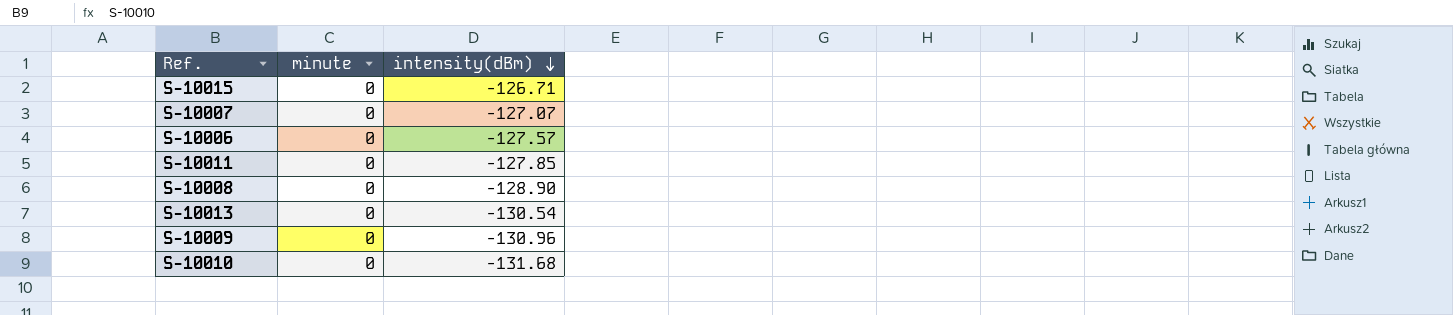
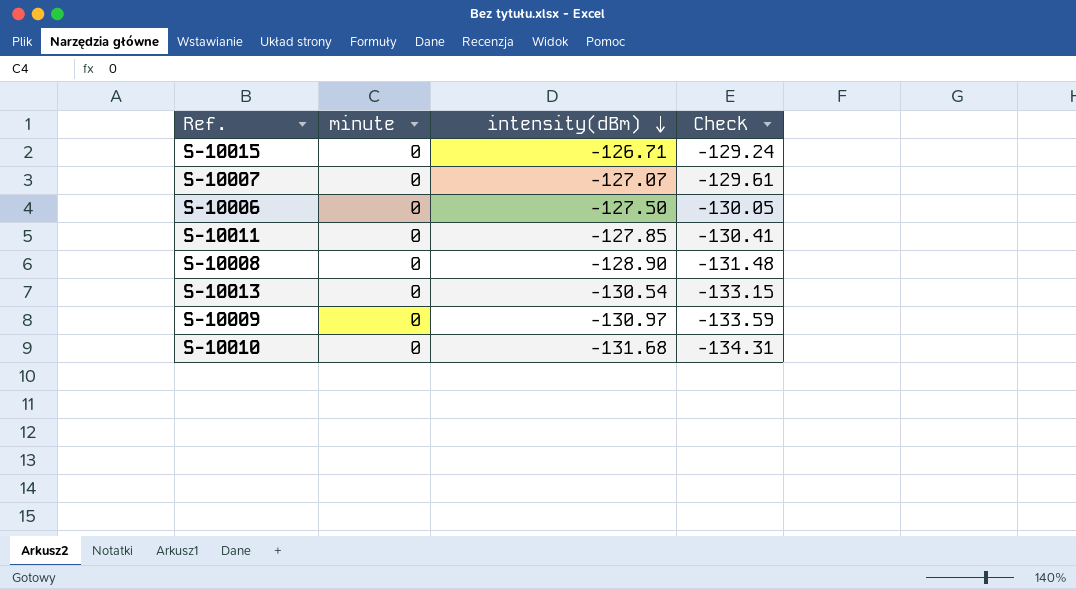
column Check | formula: none -> [intensity(dBm)] * 1.02
S-10006 | intensity(dBm): -127.57 -> -127.50
S-10009 | intensity(dBm): -130.96 -> -130.97

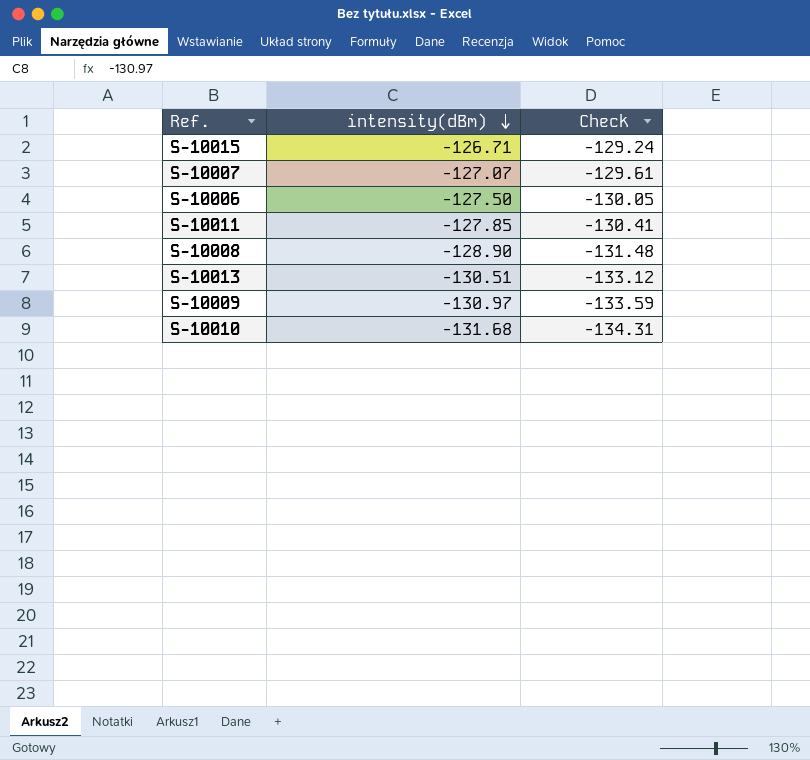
column minute | position: 2 -> none
S-10013 | intensity(dBm): -130.54 -> -130.51
S-10013 | Check: -133.15 -> -133.12

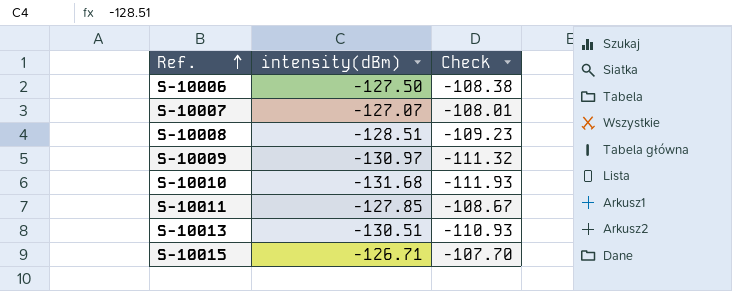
row order: intensity(dBm) descending -> Ref. ascending
column Check | formula: [intensity(dBm)] * 1.02 -> [intensity(dBm)] * 0.85
S-10008 | intensity(dBm): -128.90 -> -128.51

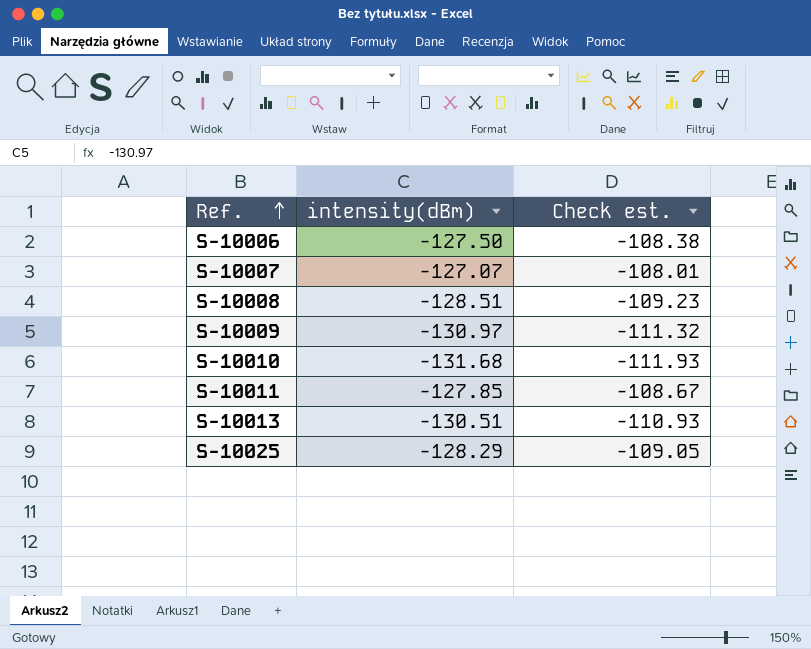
column name: Check -> Check est.
row S-10015: -126.71 | -107.70 -> none
row S-10025: none -> -128.29 | -109.05

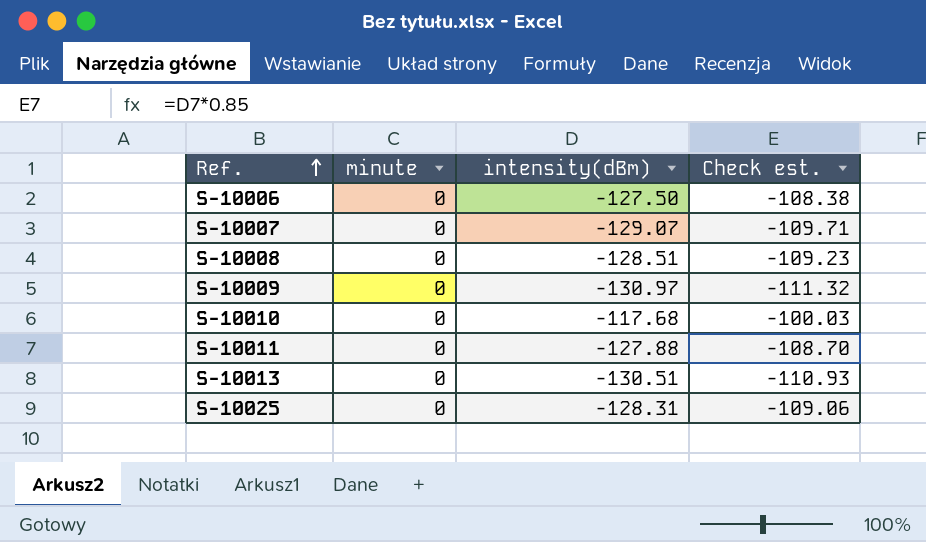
column minute | position: none -> 2
S-10007 | intensity(dBm): -127.07 -> -129.07
S-10007 | Check est.: -108.01 -> -109.71
S-10010 | intensity(dBm): -131.68 -> -117.68
S-10010 | Check est.: -111.93 -> -100.03
S-10011 | intensity(dBm): -127.85 -> -127.88
S-10011 | Check est.: -108.67 -> -108.70
S-10025 | intensity(dBm): -128.29 -> -128.31
S-10025 | Check est.: -109.05 -> -109.06

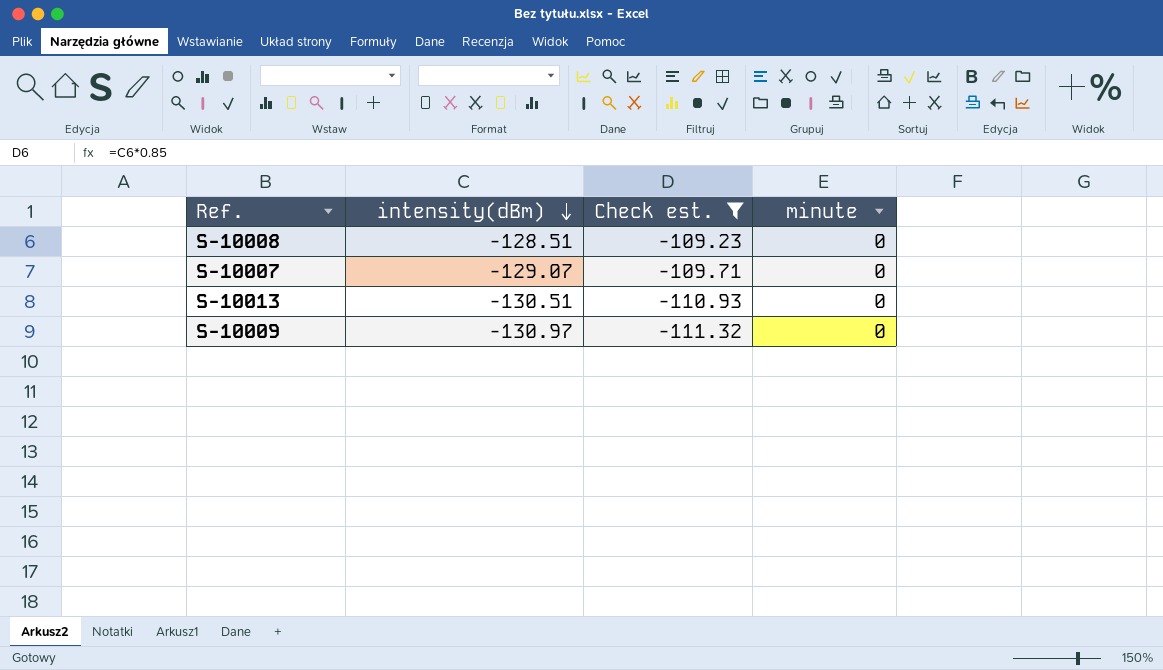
filter: none -> Check est. <= -109.23
row order: Ref. ascending -> intensity(dBm) descending
column minute | position: 2 -> 4

